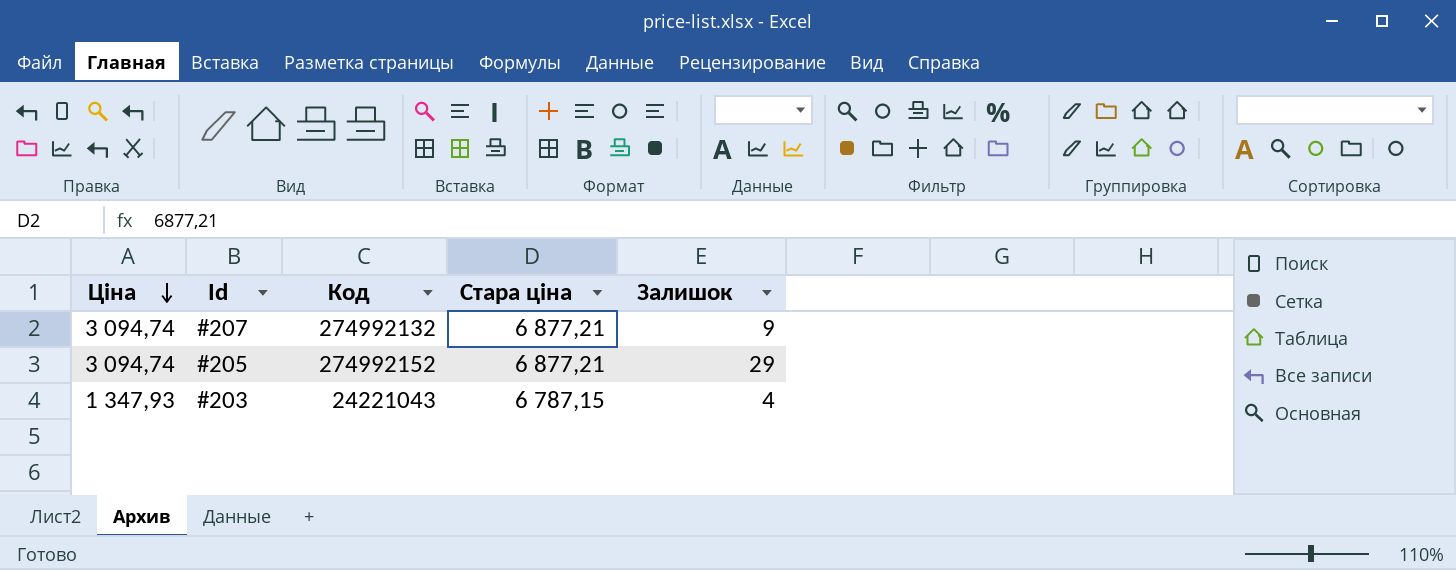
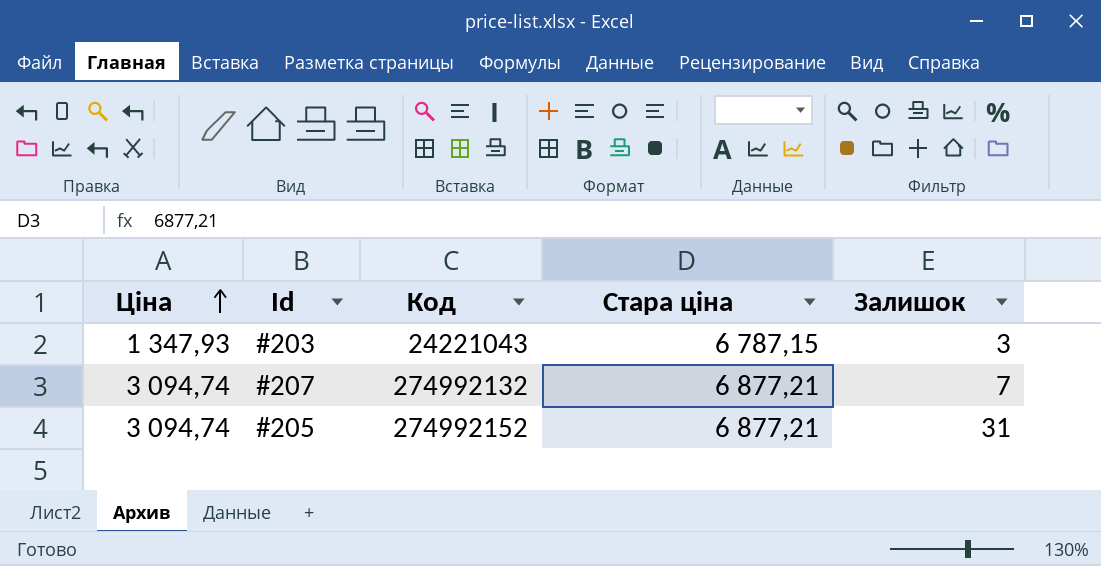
row order: Ціна descending -> Ціна ascending
#203 | Залишок: 4 -> 3
#207 | Залишок: 9 -> 7
#205 | Залишок: 29 -> 31

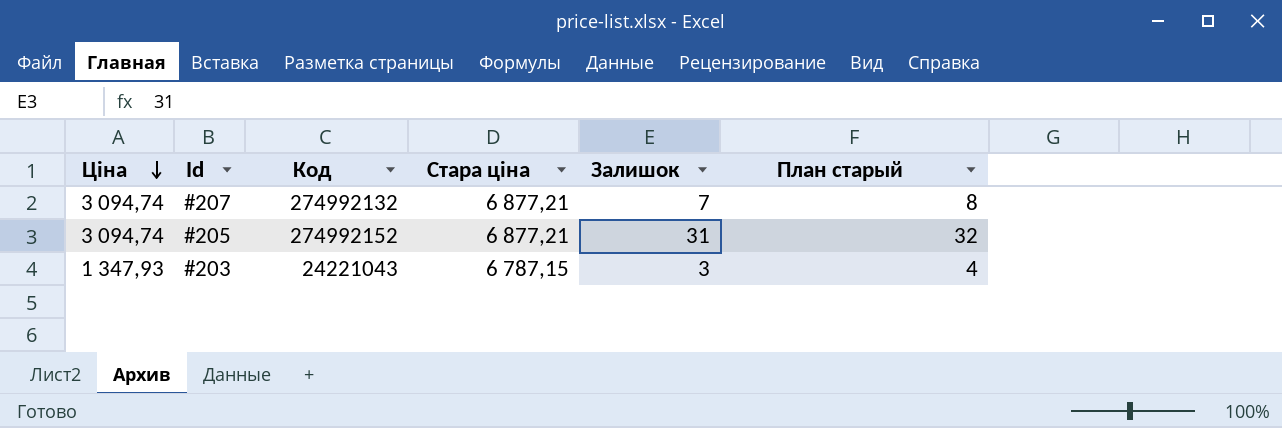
row order: Ціна ascending -> Ціна descending
column План старый | formula: none -> [Залишок] + 1

